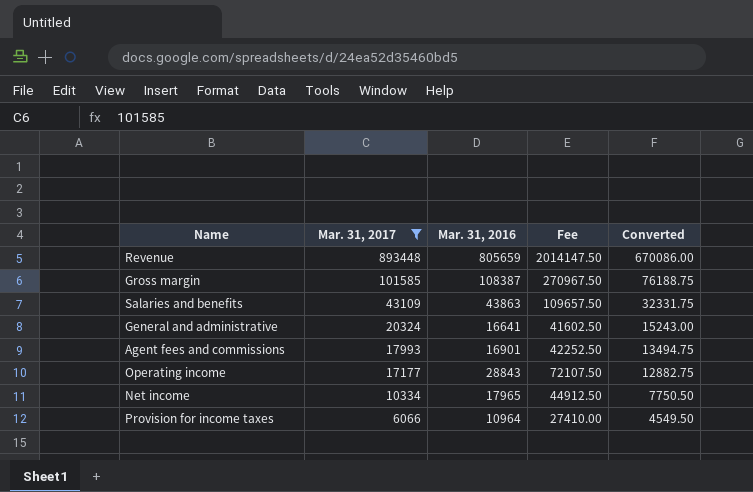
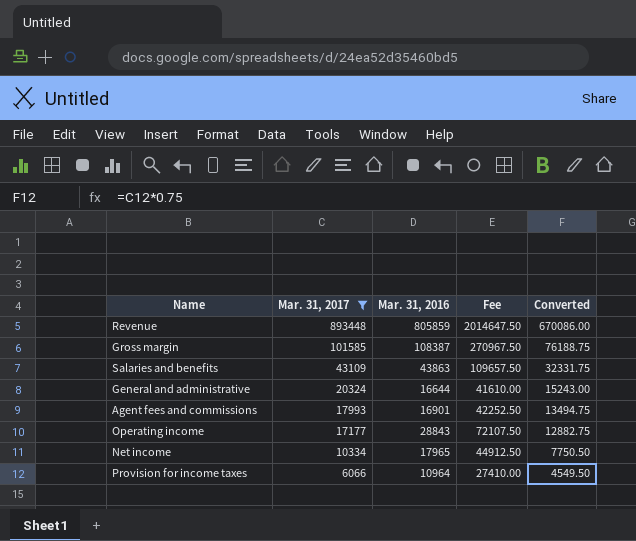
Revenue | Mar. 31, 2016: 805659 -> 805859
Revenue | Fee: 2014147.50 -> 2014647.50
General and administrative | Mar. 31, 2016: 16641 -> 16644
General and administrative | Fee: 41602.50 -> 41610.00

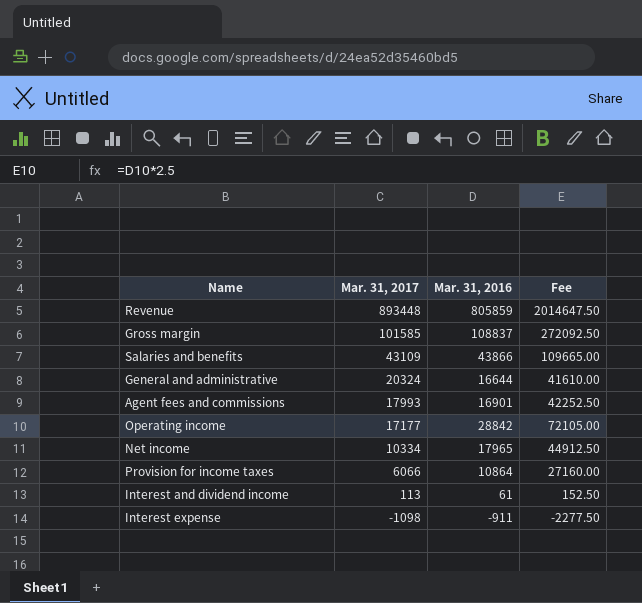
filter: Mar. 31, 2017 >= 6066 -> none
column Converted | formula: [Mar. 31, 2017] * 0.75 -> none
Gross margin | Mar. 31, 2016: 108387 -> 108837
Gross margin | Fee: 270967.50 -> 272092.50
Salaries and benefits | Mar. 31, 2016: 43863 -> 43866
Salaries and benefits | Fee: 109657.50 -> 109665.00
Operating income | Mar. 31, 2016: 28843 -> 28842
Operating income | Fee: 72107.50 -> 72105.00
Provision for income taxes | Mar. 31, 2016: 10964 -> 10864
Provision for income taxes | Fee: 27410.00 -> 27160.00

